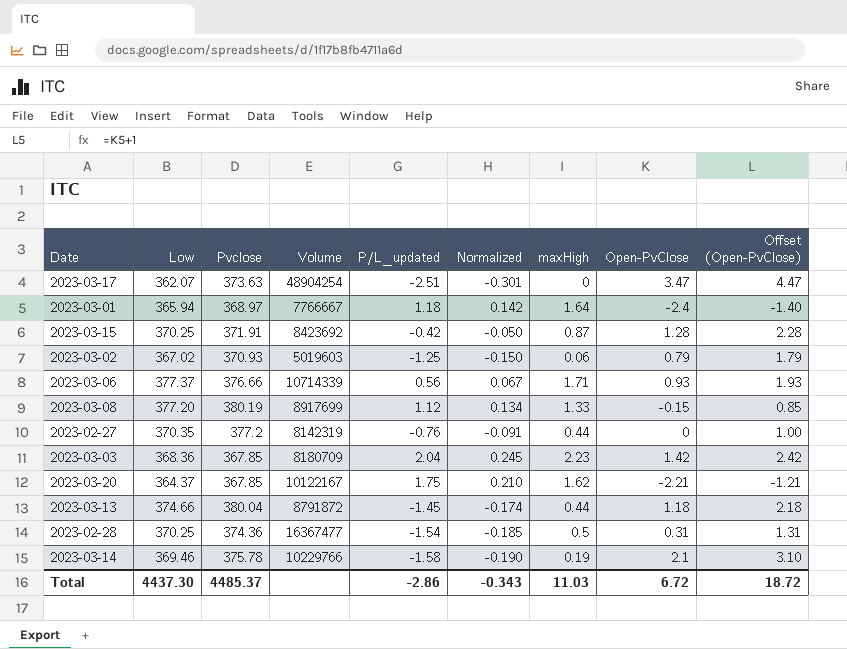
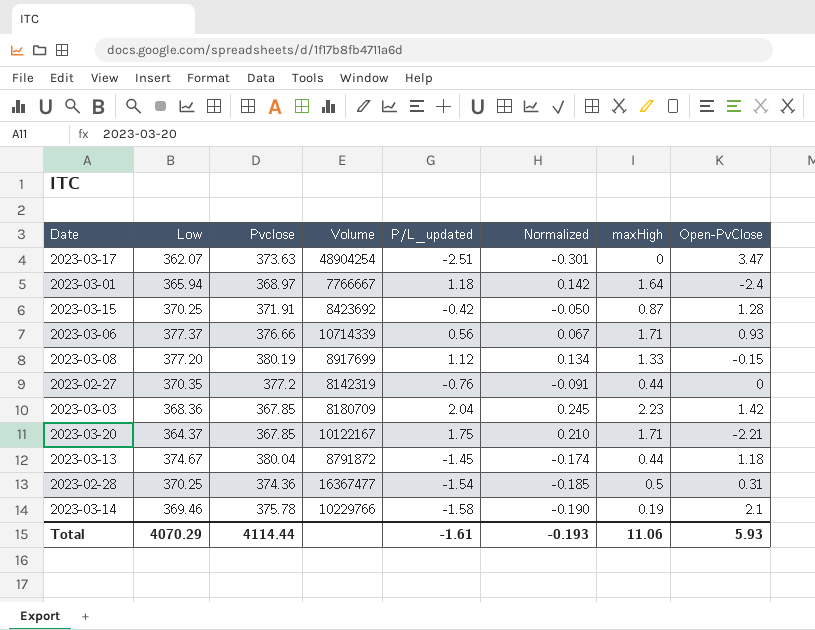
column Offset (Open-PvClose) | formula: [Open-PvClose] + 1 -> none
row 2023-03-02: 367.02 | 370.93 | 5019603 | -1.25 | -0.150 | 0.06 | 0.79 | 1.79 -> none
2023-03-20 | maxHigh: 1.62 -> 1.71
2023-03-13 | Low: 374.66 -> 374.67
Total | Low: 4437.30 -> 4070.29
Total | Pvclose: 4485.37 -> 4114.44
Total | P/L_updated: -2.86 -> -1.61
Total | Normalized: -0.343 -> -0.193
Total | maxHigh: 11.03 -> 11.06
Total | Open-PvClose: 6.72 -> 5.93

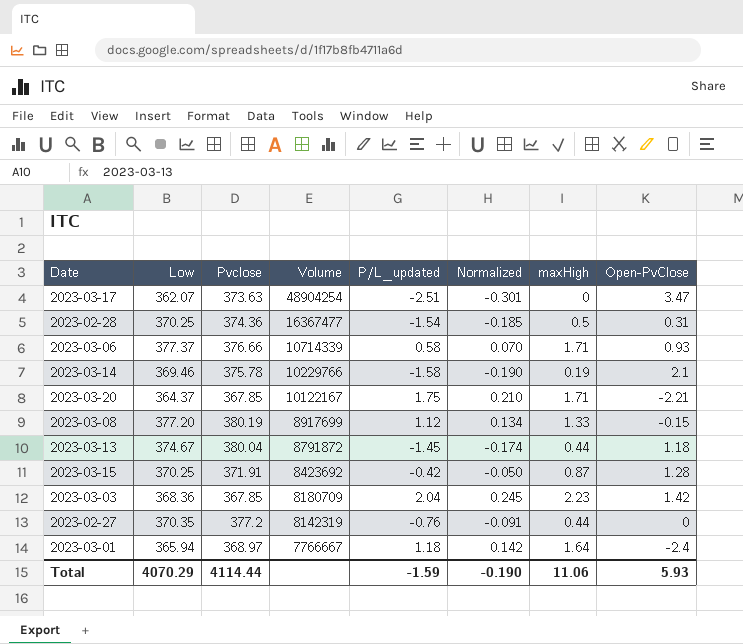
row order: none -> Volume descending
2023-03-06 | P/L_updated: 0.56 -> 0.58
2023-03-06 | Normalized: 0.067 -> 0.070
Total | P/L_updated: -1.61 -> -1.59
Total | Normalized: -0.193 -> -0.190

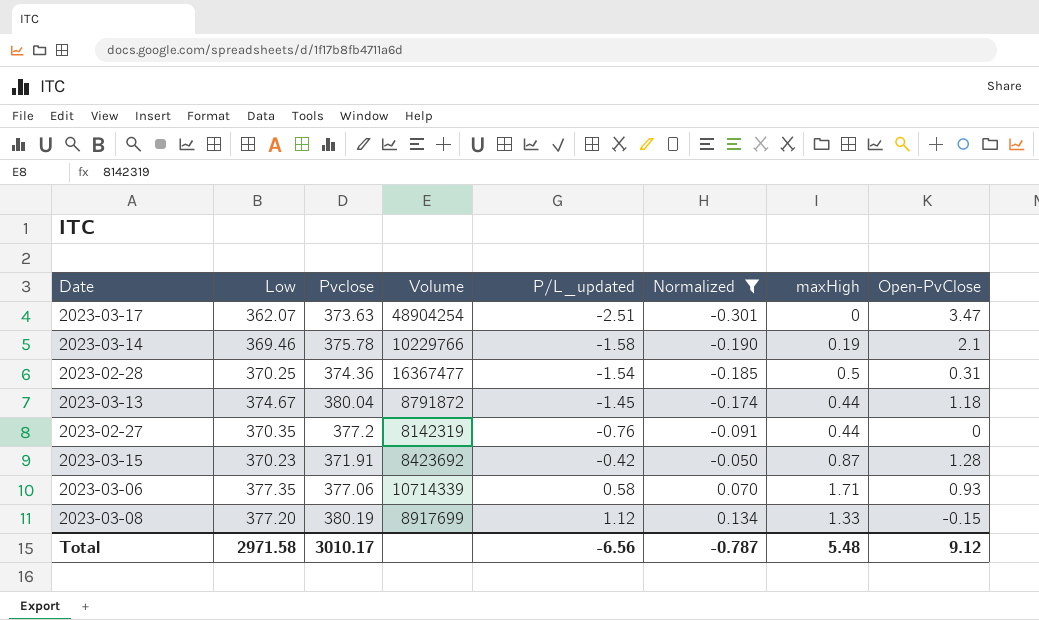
filter: none -> Normalized <= 0.134
row order: Volume descending -> P/L_updated ascending
2023-03-15 | Low: 370.25 -> 370.23
2023-03-06 | Low: 377.37 -> 377.35
2023-03-06 | Pvclose: 376.66 -> 377.06
Total | Low: 4070.29 -> 2971.58
Total | Pvclose: 4114.44 -> 3010.17
Total | P/L_updated: -1.59 -> -6.56
Total | Normalized: -0.190 -> -0.787
Total | maxHigh: 11.06 -> 5.48
Total | Open-PvClose: 5.93 -> 9.12

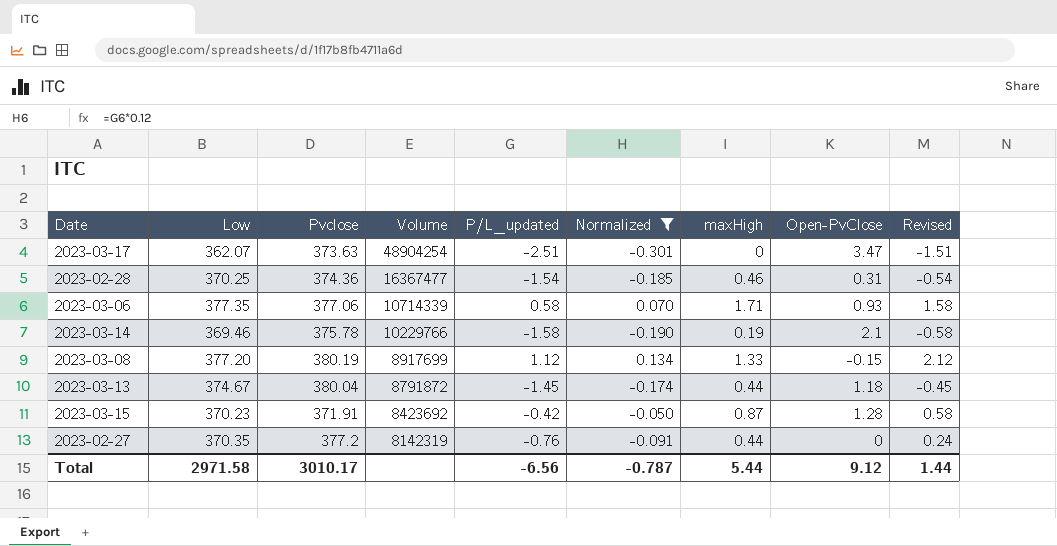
row order: P/L_updated ascending -> Volume descending
column Revised | formula: none -> [P/L_updated] + 1
2023-02-28 | maxHigh: 0.5 -> 0.46
Total | maxHigh: 5.48 -> 5.44

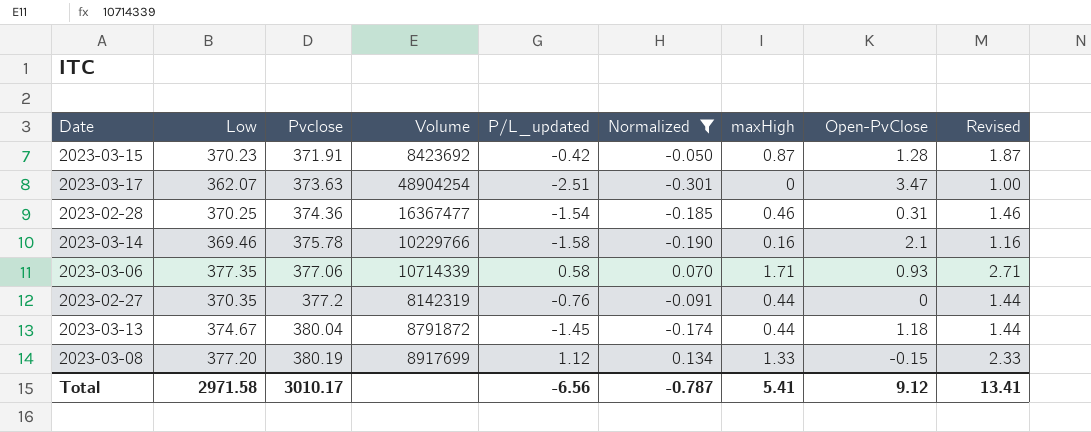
row order: Volume descending -> Pvclose ascending
column Revised | formula: [P/L_updated] + 1 -> [maxHigh] + 1
2023-03-14 | maxHigh: 0.19 -> 0.16
Total | maxHigh: 5.44 -> 5.41
Total | Revised: 1.44 -> 13.41

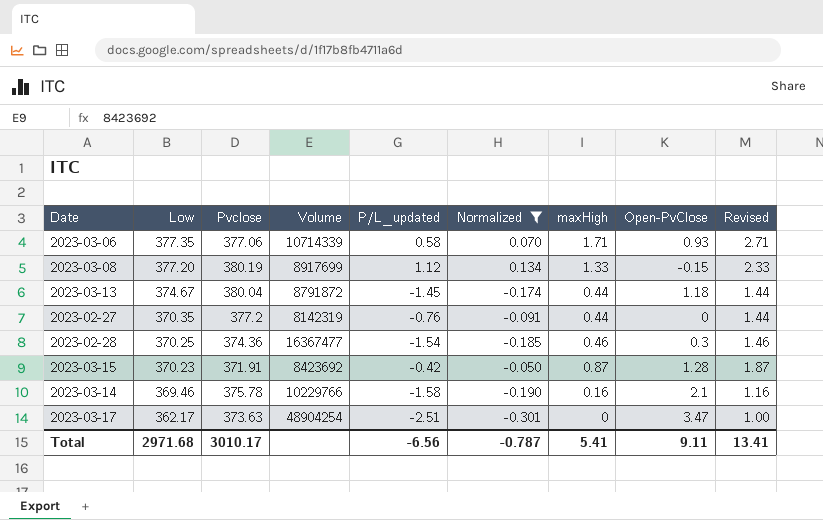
row order: Pvclose ascending -> Low descending
2023-02-28 | Open-PvClose: 0.31 -> 0.3
2023-03-17 | Low: 362.07 -> 362.17
Total | Low: 2971.58 -> 2971.68
Total | Open-PvClose: 9.12 -> 9.11

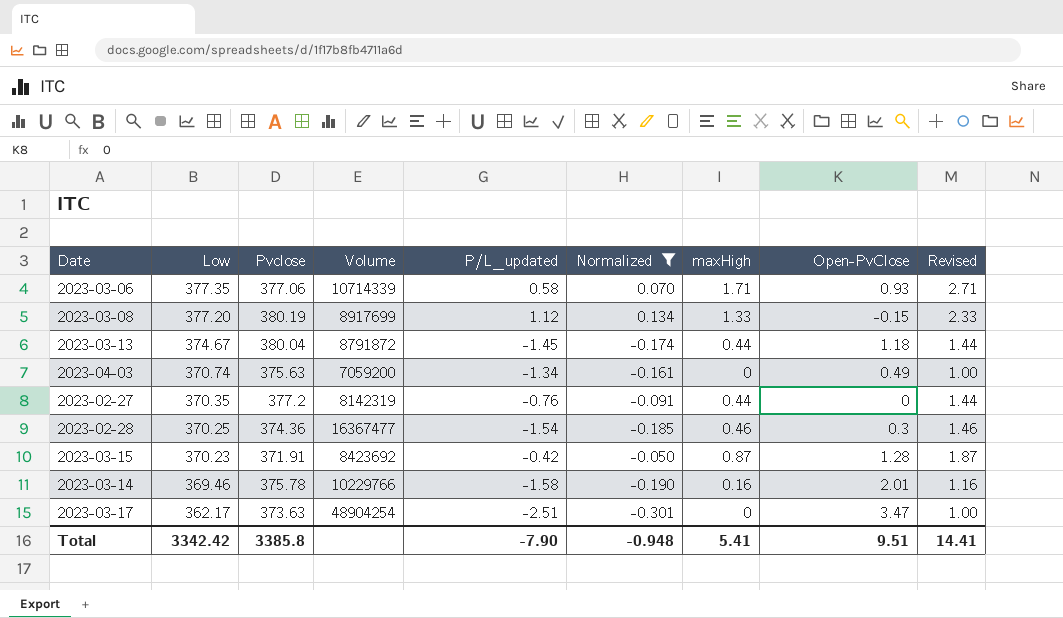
row 2023-04-03: none -> 370.74 | 375.63 | 7059200 | -1.34 | -0.161 | 0 | 0.49 | 1.00
2023-03-14 | Open-PvClose: 2.1 -> 2.01
Total | Low: 2971.68 -> 3342.42
Total | Pvclose: 3010.17 -> 3385.8
Total | P/L_updated: -6.56 -> -7.90
Total | Normalized: -0.787 -> -0.948
Total | Open-PvClose: 9.11 -> 9.51
Total | Revised: 13.41 -> 14.41

